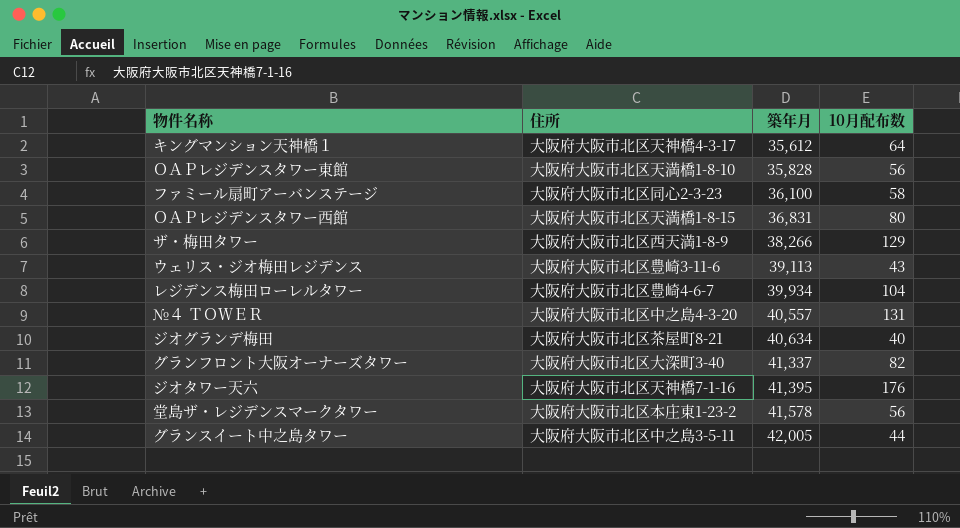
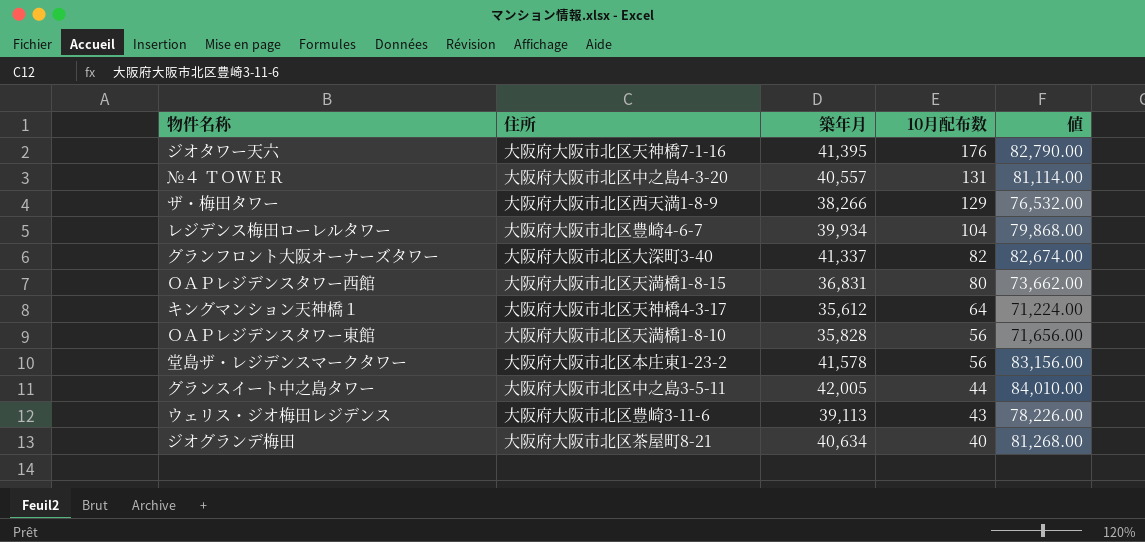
row order: 築年月 ascending -> 10月配布数 descending
column 値 | formula: none -> [築年月] * 2
row ファミール扇町アーバンステージ: 大阪府大阪市北区同心2-3-23 | 36,100 | 58 -> none

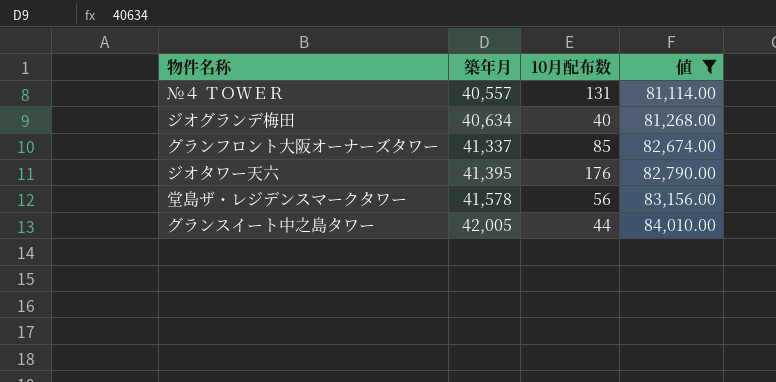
filter: none -> 値 >= 81,114.00
row order: 10月配布数 descending -> 築年月 ascending
column 住所 | position: 2 -> none
グランフロント大阪オーナーズタワー | 10月配布数: 82 -> 85

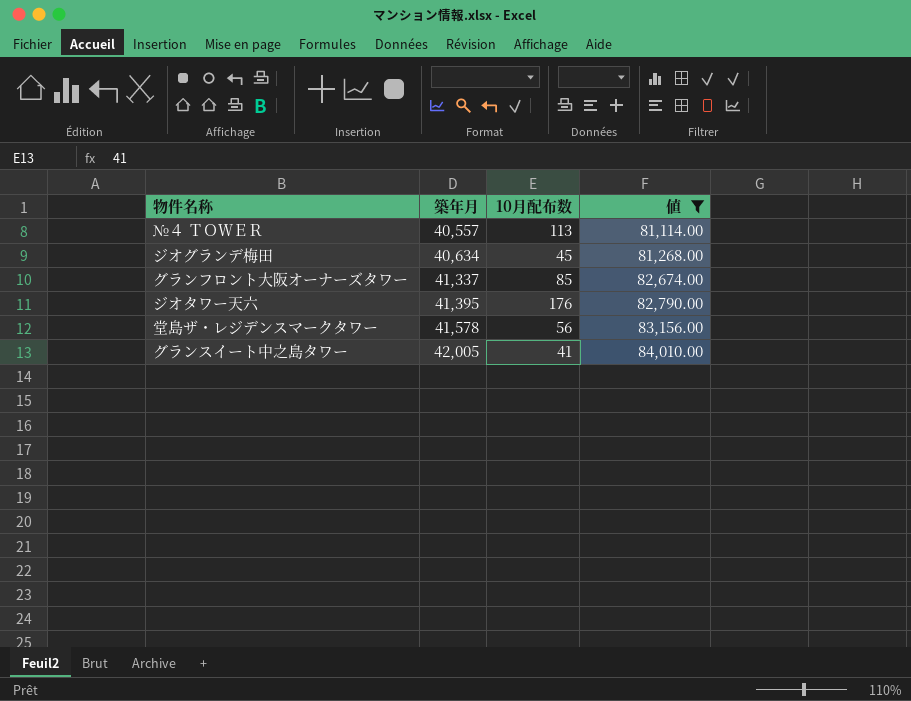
№４ ＴＯＷＥＲ | 10月配布数: 131 -> 113
ジオグランデ梅田 | 10月配布数: 40 -> 45
グランスイート中之島タワー | 10月配布数: 44 -> 41

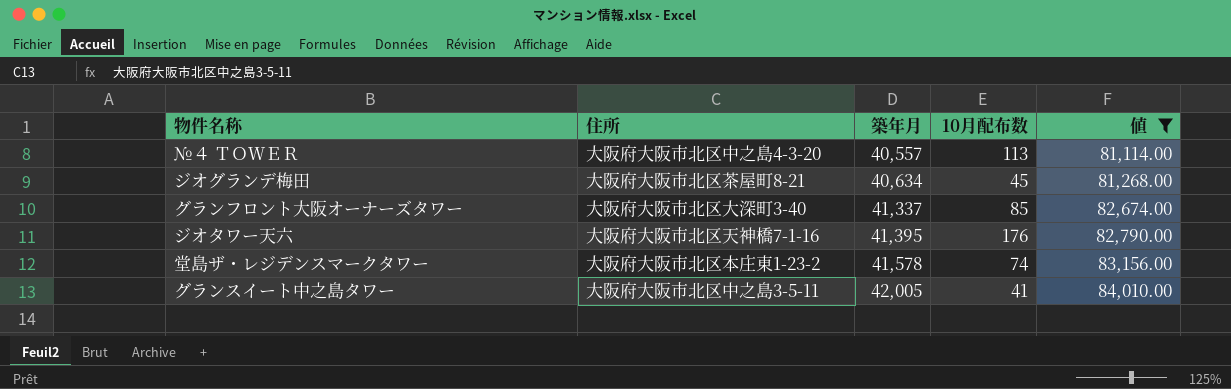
column 住所 | position: none -> 2
堂島ザ・レジデンスマークタワー | 10月配布数: 56 -> 74

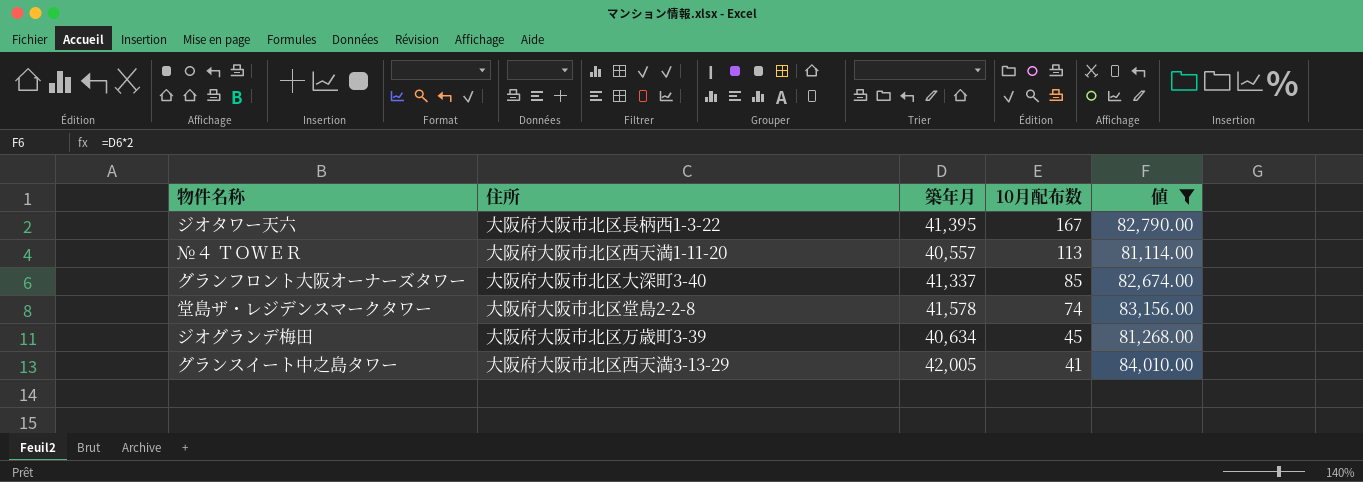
row order: 築年月 ascending -> 10月配布数 descending
ジオタワー天六 | 住所: 大阪府大阪市北区天神橋7-1-16 -> 大阪府大阪市北区長柄西1-3-22
ジオタワー天六 | 10月配布数: 176 -> 167
№４ ＴＯＷＥＲ | 住所: 大阪府大阪市北区中之島4-3-20 -> 大阪府大阪市北区西天満1-11-20
堂島ザ・レジデンスマークタワー | 住所: 大阪府大阪市北区本庄東1-23-2 -> 大阪府大阪市北区堂島2-2-8
ジオグランデ梅田 | 住所: 大阪府大阪市北区茶屋町8-21 -> 大阪府大阪市北区万歳町3-39
グランスイート中之島タワー | 住所: 大阪府大阪市北区中之島3-5-11 -> 大阪府大阪市北区西天満3-13-29

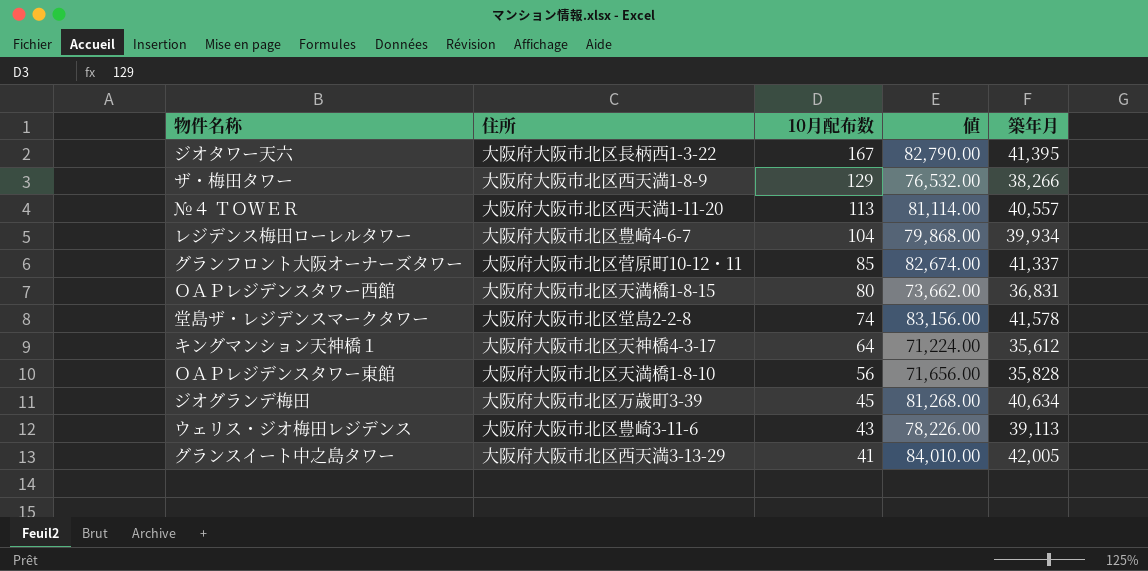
filter: 値 >= 81,114.00 -> none
column 築年月 | position: 3 -> 5
グランフロント大阪オーナーズタワー | 住所: 大阪府大阪市北区大深町3-40 -> 大阪府大阪市北区菅原町10-12・11

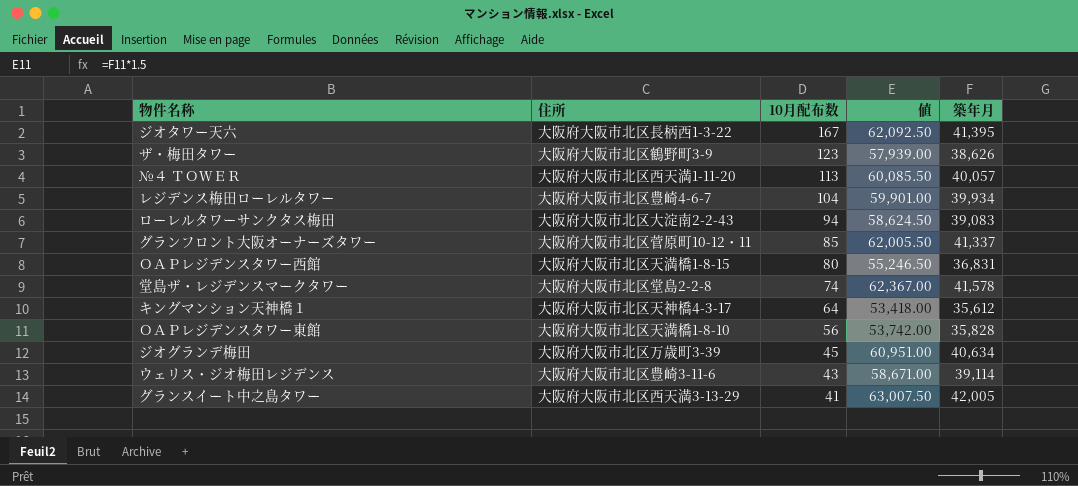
column 値 | formula: [築年月] * 2 -> [築年月] * 1.5
ザ・梅田タワー | 住所: 大阪府大阪市北区西天満1-8-9 -> 大阪府大阪市北区鶴野町3-9
ザ・梅田タワー | 10月配布数: 129 -> 123
ザ・梅田タワー | 築年月: 38,266 -> 38,626
№４ ＴＯＷＥＲ | 築年月: 40,557 -> 40,057
row ローレルタワーサンクタス梅田: none -> 大阪府大阪市北区大淀南2-2-43 | 94 | 58,624.50 | 39,083
ウェリス・ジオ梅田レジデンス | 築年月: 39,113 -> 39,114

